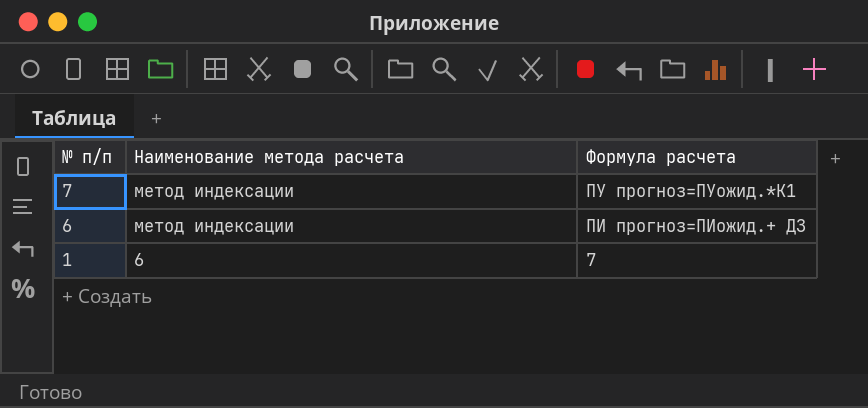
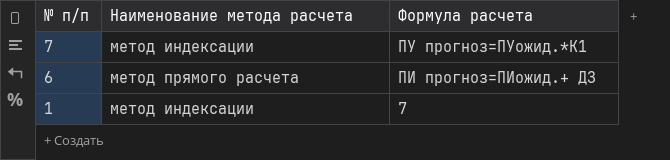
6 | Наименование метода расчета: метод индексации -> метод прямого расчета
1 | Наименование метода расчета: 6 -> метод индексации

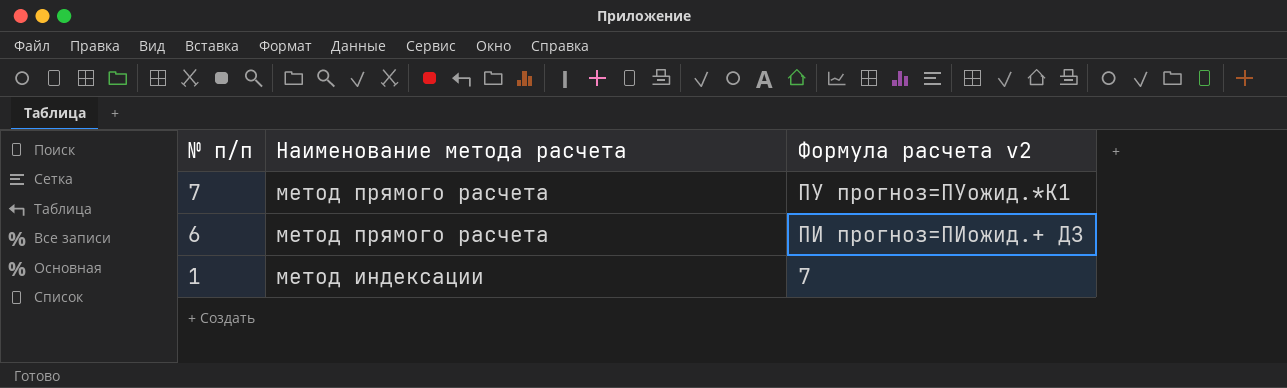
column name: Формула расчета -> Формула расчета v2
7 | Наименование метода расчета: метод индексации -> метод прямого расчета

